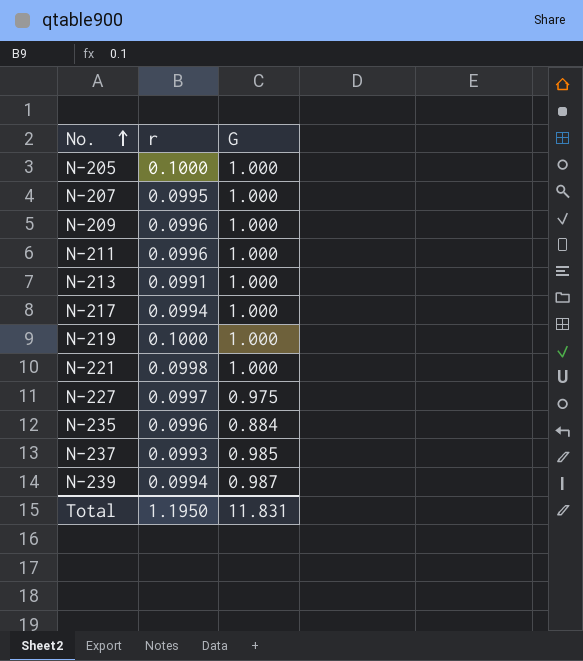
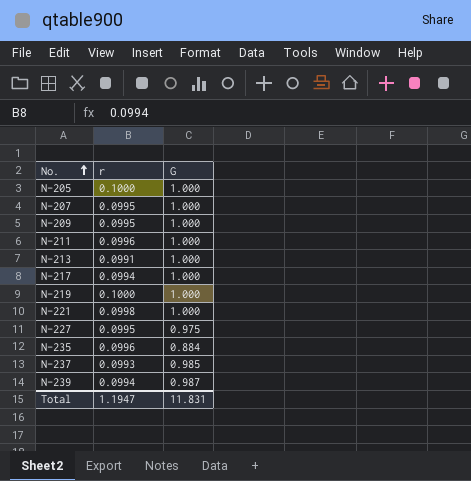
N-209 | r: 0.0996 -> 0.0995
N-227 | r: 0.0997 -> 0.0995
Total | r: 1.1950 -> 1.1947

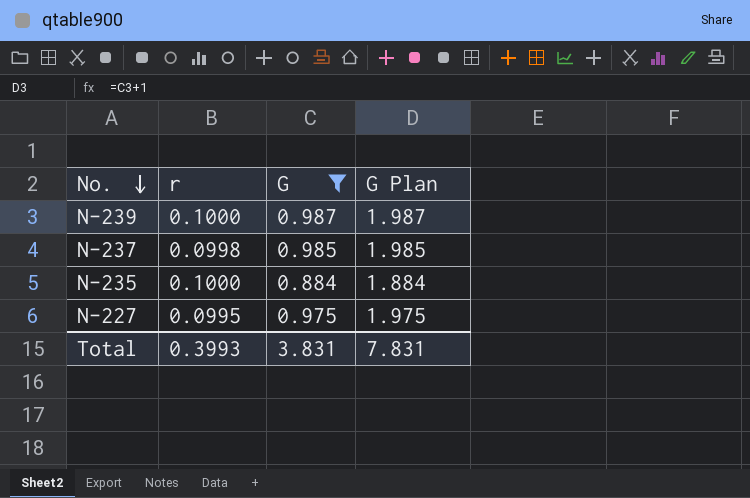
filter: none -> G != 1.000
row order: No. ascending -> No. descending
column G Plan | formula: none -> [G] + 1
N-239 | r: 0.0994 -> 0.1000
N-237 | r: 0.0993 -> 0.0998
N-235 | r: 0.0996 -> 0.1000
Total | r: 1.1947 -> 0.3993
Total | G: 11.831 -> 3.831

